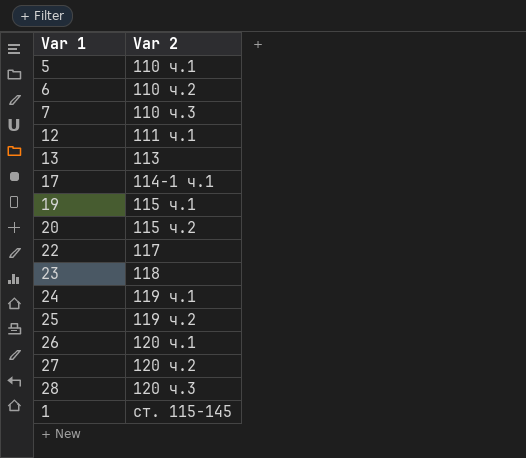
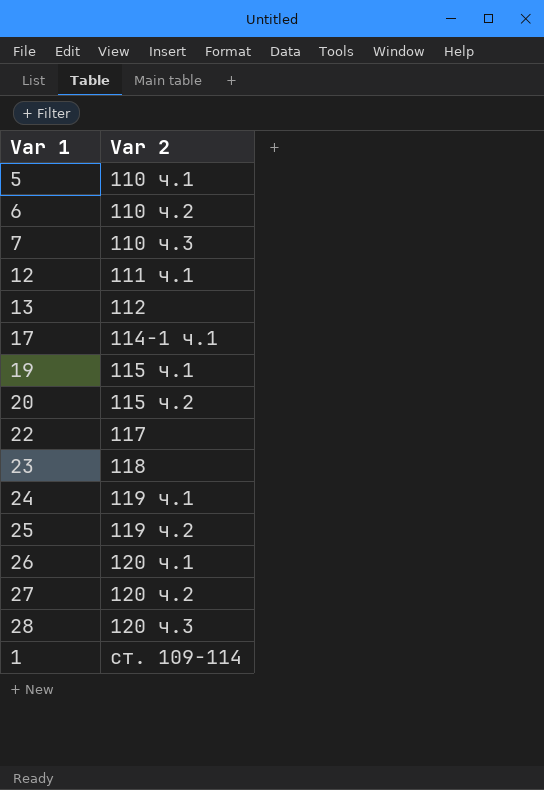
13 | Var 2: 113 -> 112
1 | Var 2: ст. 115-145 -> ст. 109-114

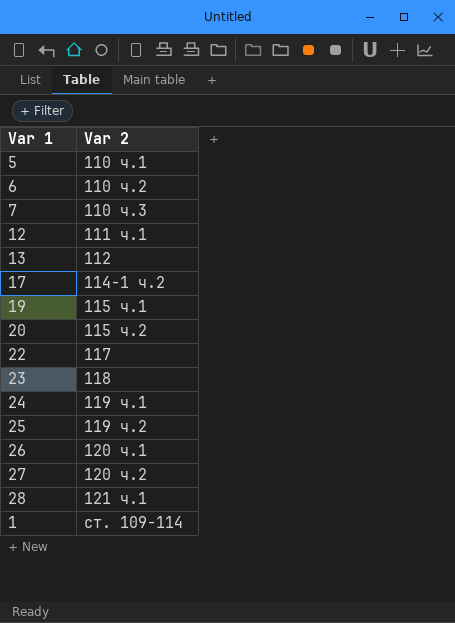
17 | Var 2: 114-1 ч.1 -> 114-1 ч.2
28 | Var 2: 120 ч.3 -> 121 ч.1

